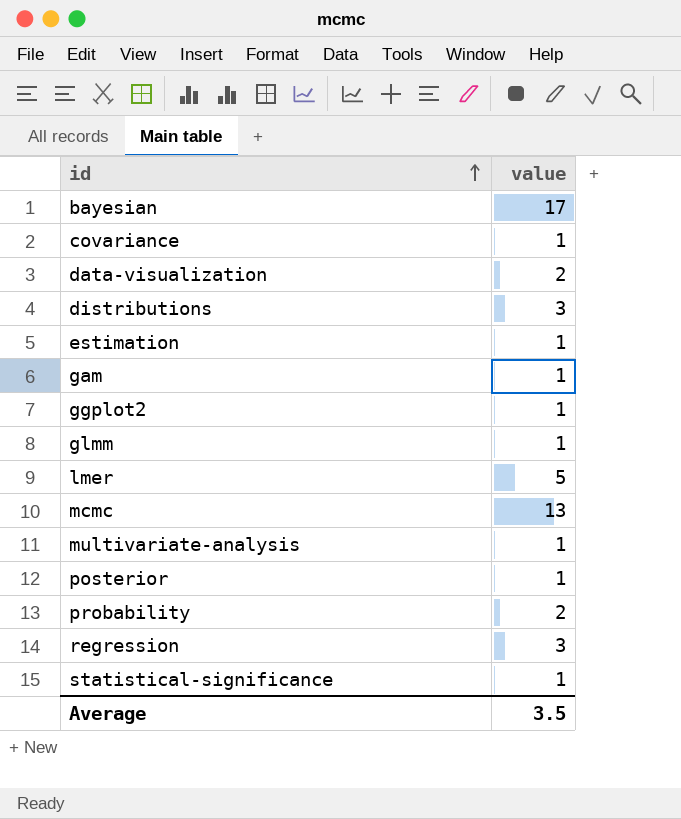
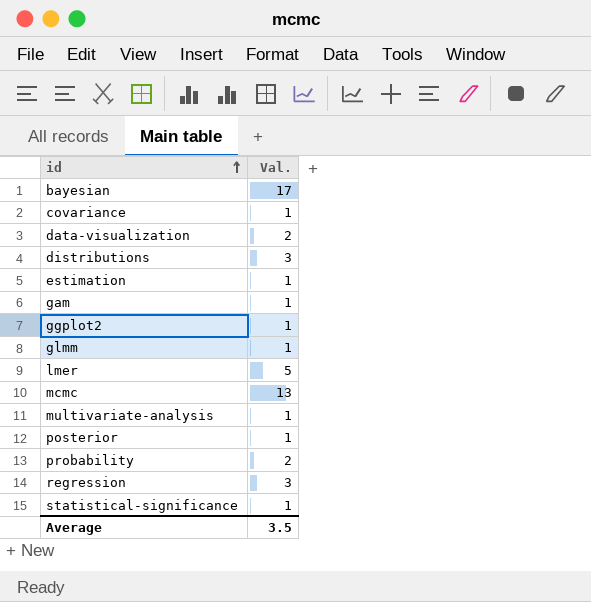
column name: value -> Val.

